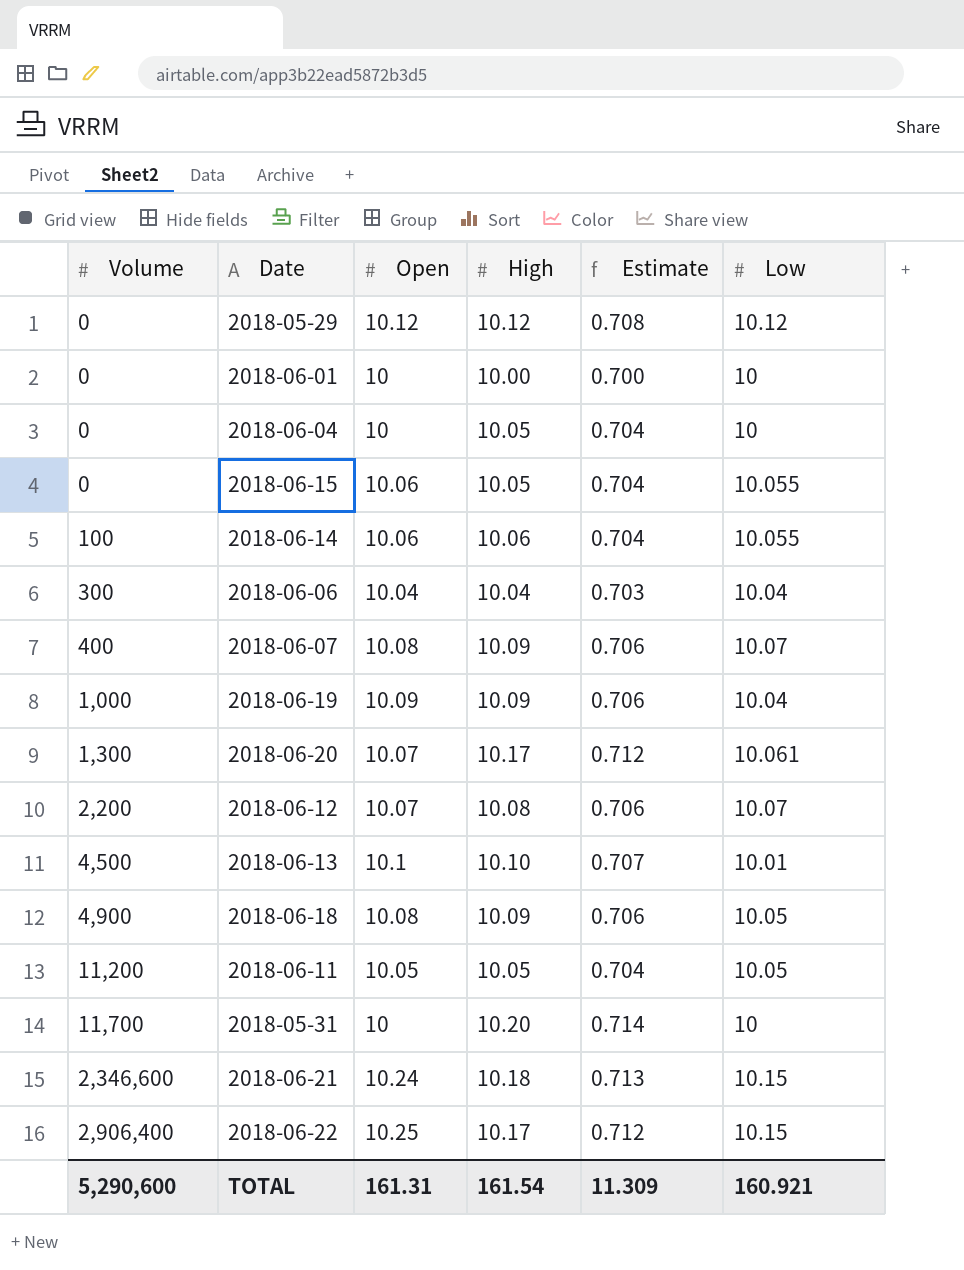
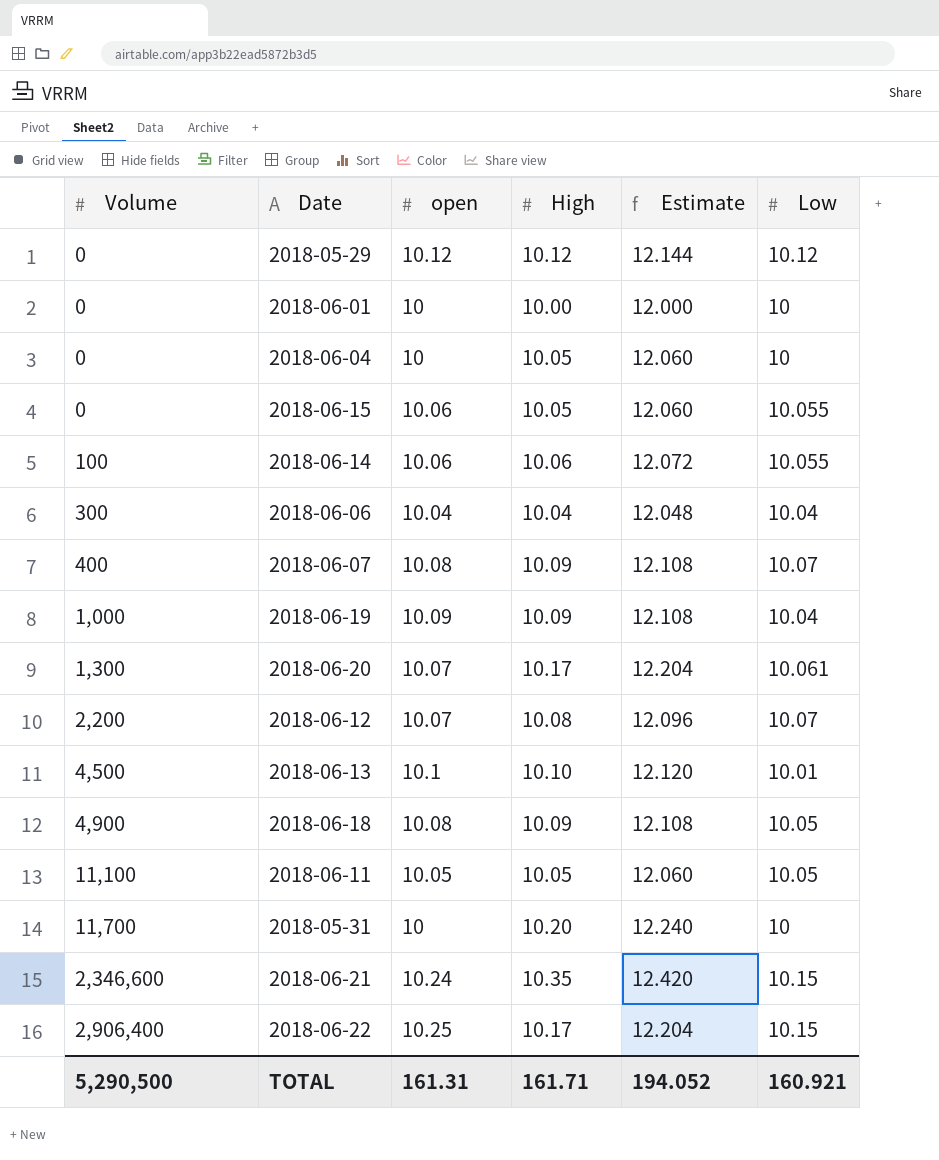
column name: Open -> open
column Estimate | formula: [High] * 0.07 -> [High] * 1.2
2018-06-11 | Volume: 11,200 -> 11,100
2018-06-21 | High: 10.18 -> 10.35
TOTAL | Volume: 5,290,600 -> 5,290,500
TOTAL | High: 161.54 -> 161.71
TOTAL | Estimate: 11.309 -> 194.052

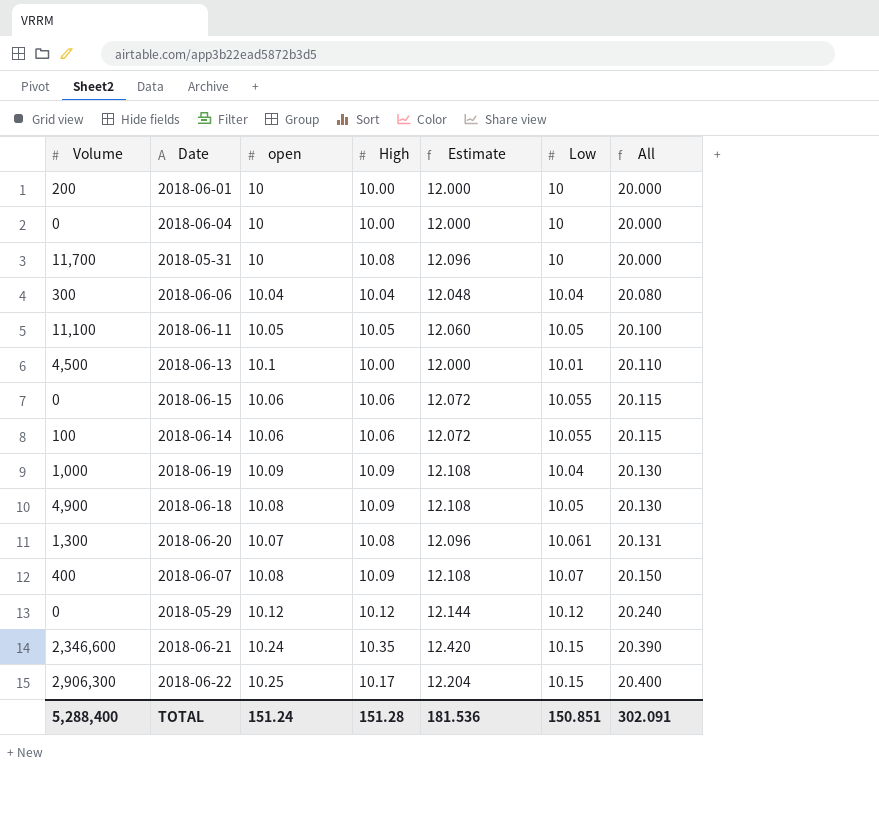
row order: Volume ascending -> All ascending
column All | formula: none -> [open] + [Low]
row 2018-06-12: 2,200 | 10.07 | 10.08 | 12.096 | 10.07 -> none
2018-06-01 | Volume: 0 -> 200
2018-06-04 | High: 10.05 -> 10.00
2018-06-04 | Estimate: 12.060 -> 12.000
2018-05-31 | High: 10.20 -> 10.08
2018-05-31 | Estimate: 12.240 -> 12.096
2018-06-13 | High: 10.10 -> 10.00
2018-06-13 | Estimate: 12.120 -> 12.000
2018-06-15 | High: 10.05 -> 10.06
2018-06-15 | Estimate: 12.060 -> 12.072
2018-06-20 | High: 10.17 -> 10.08
2018-06-20 | Estimate: 12.204 -> 12.096
2018-06-22 | Volume: 2,906,400 -> 2,906,300
TOTAL | Volume: 5,290,500 -> 5,288,400
TOTAL | open: 161.31 -> 151.24
TOTAL | High: 161.71 -> 151.28
TOTAL | Estimate: 194.052 -> 181.536
TOTAL | Low: 160.921 -> 150.851

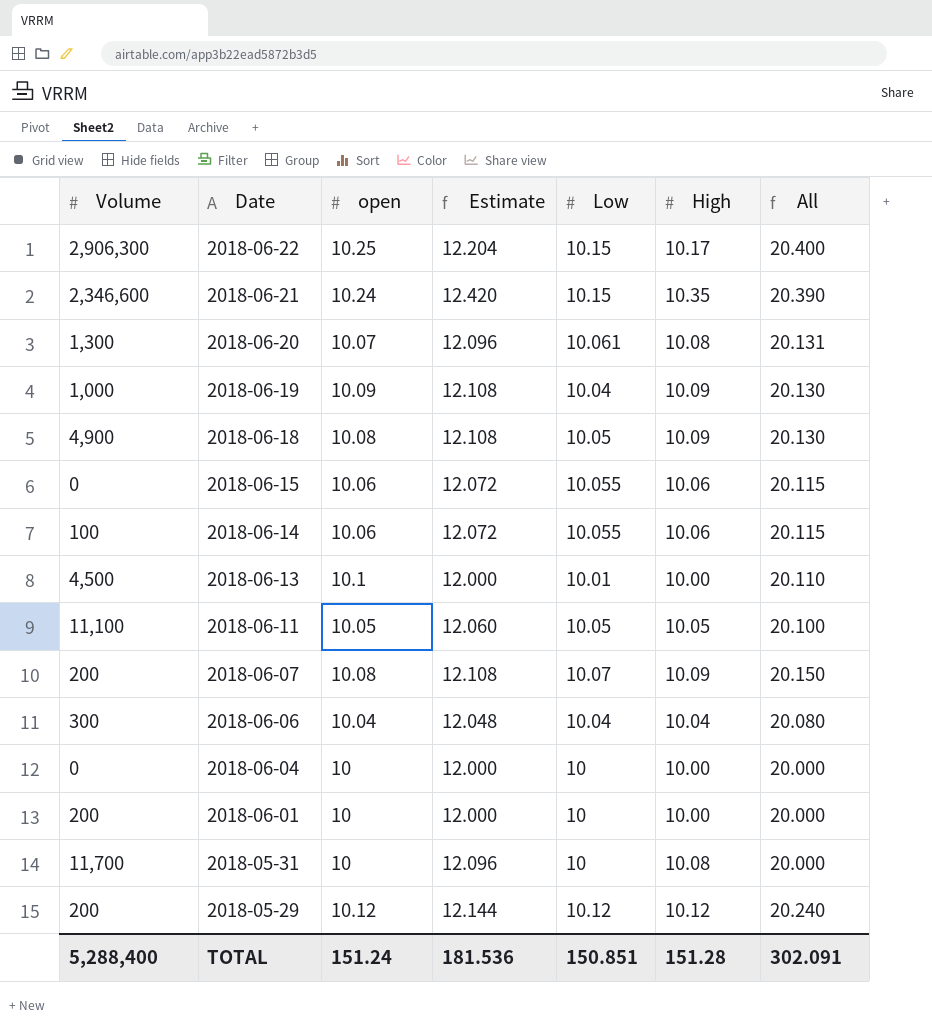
row order: All ascending -> Date descending
column High | position: 4 -> 6
2018-06-07 | Volume: 400 -> 200
2018-05-29 | Volume: 0 -> 200

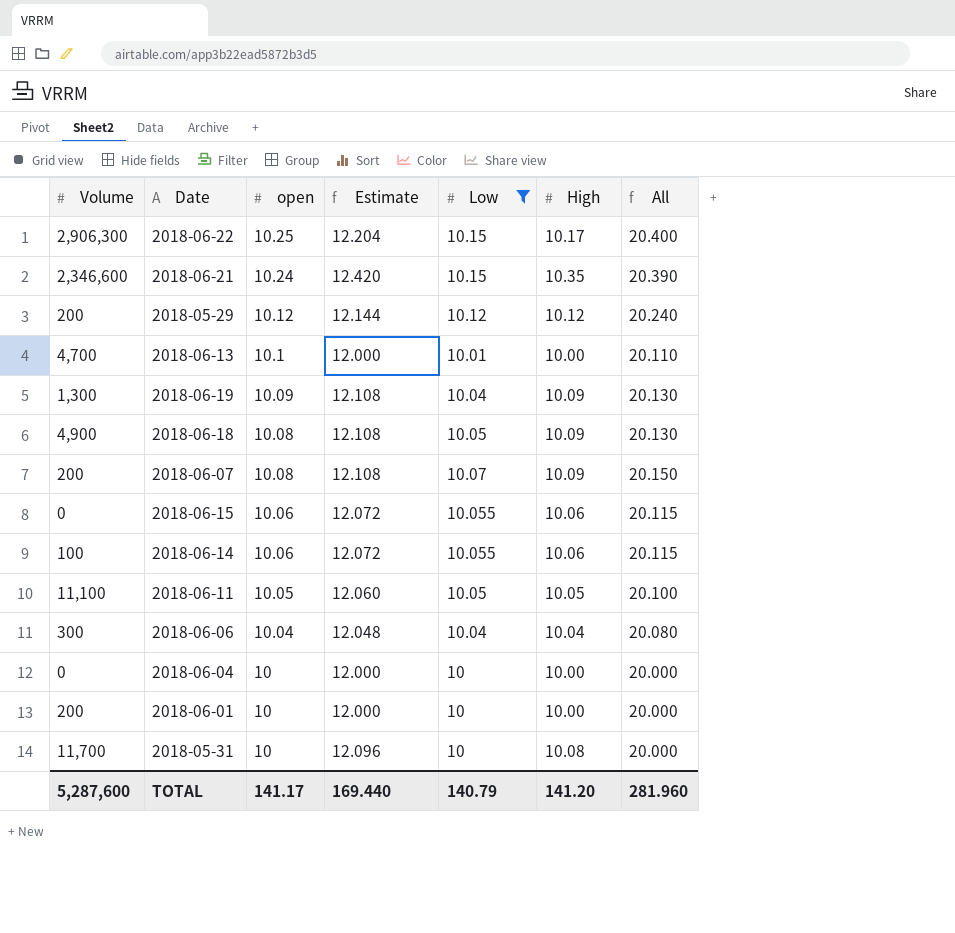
filter: none -> Low != 10.061
row order: Date descending -> open descending
2018-06-13 | Volume: 4,500 -> 4,700
2018-06-19 | Volume: 1,000 -> 1,300
TOTAL | Volume: 5,288,400 -> 5,287,600
TOTAL | open: 151.24 -> 141.17
TOTAL | Estimate: 181.536 -> 169.440
TOTAL | Low: 150.851 -> 140.79
TOTAL | High: 151.28 -> 141.20
TOTAL | All: 302.091 -> 281.960

